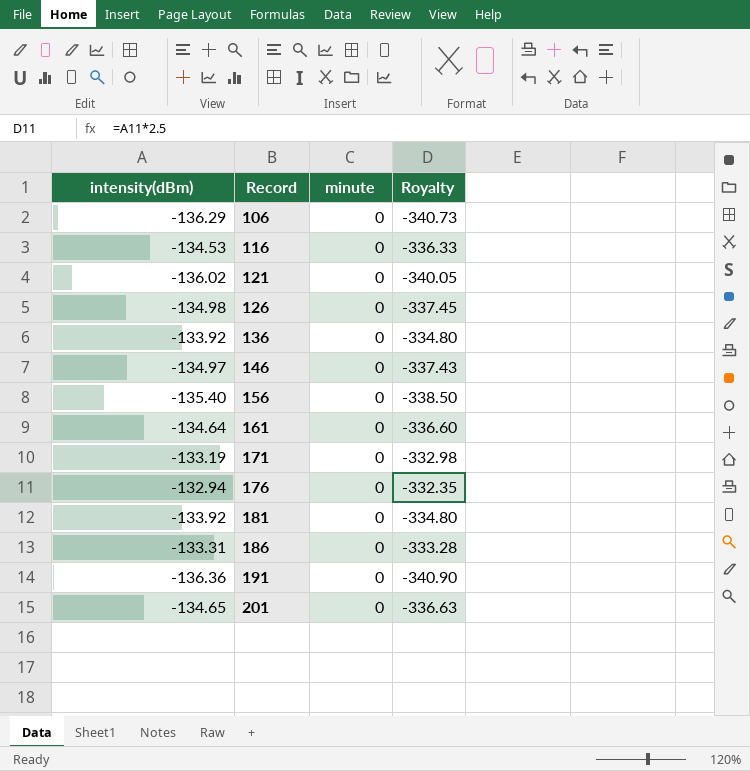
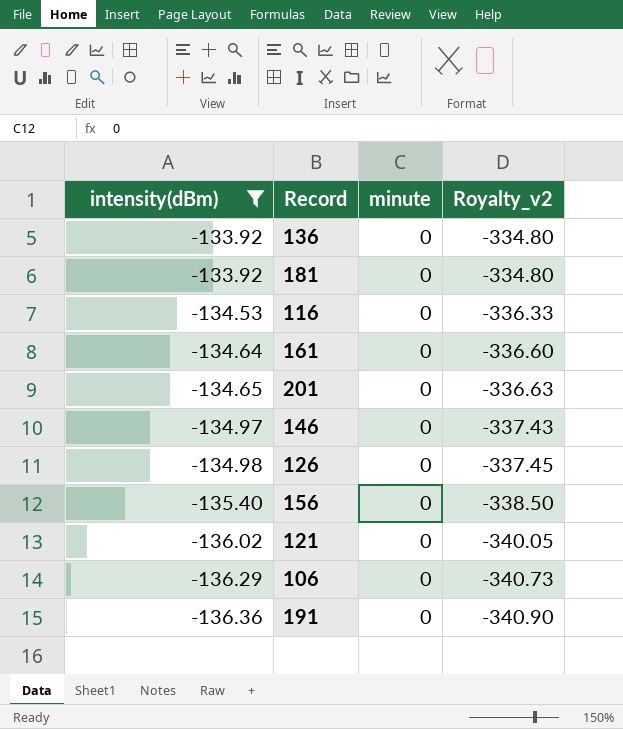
filter: none -> intensity(dBm) <= -133.92
row order: Record ascending -> intensity(dBm) descending
column name: Royalty -> Royalty_v2

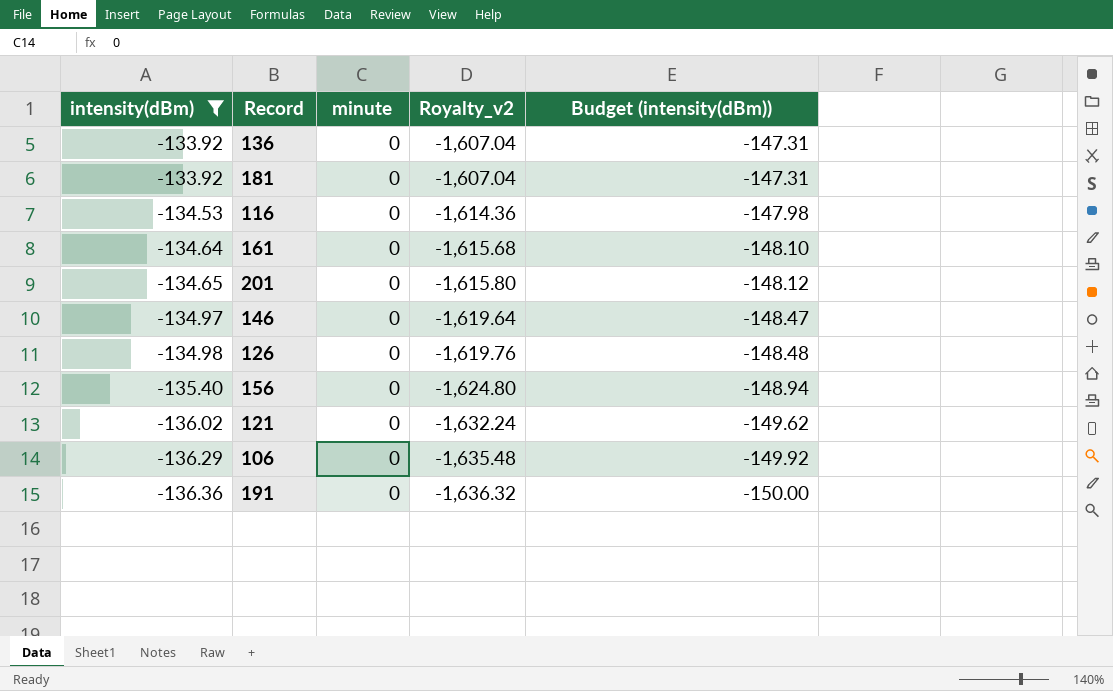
column Royalty_v2 | formula: [intensity(dBm)] * 2.5 -> [intensity(dBm)] * 12
column Budget (intensity(dBm)) | formula: none -> [intensity(dBm)] * 1.1

